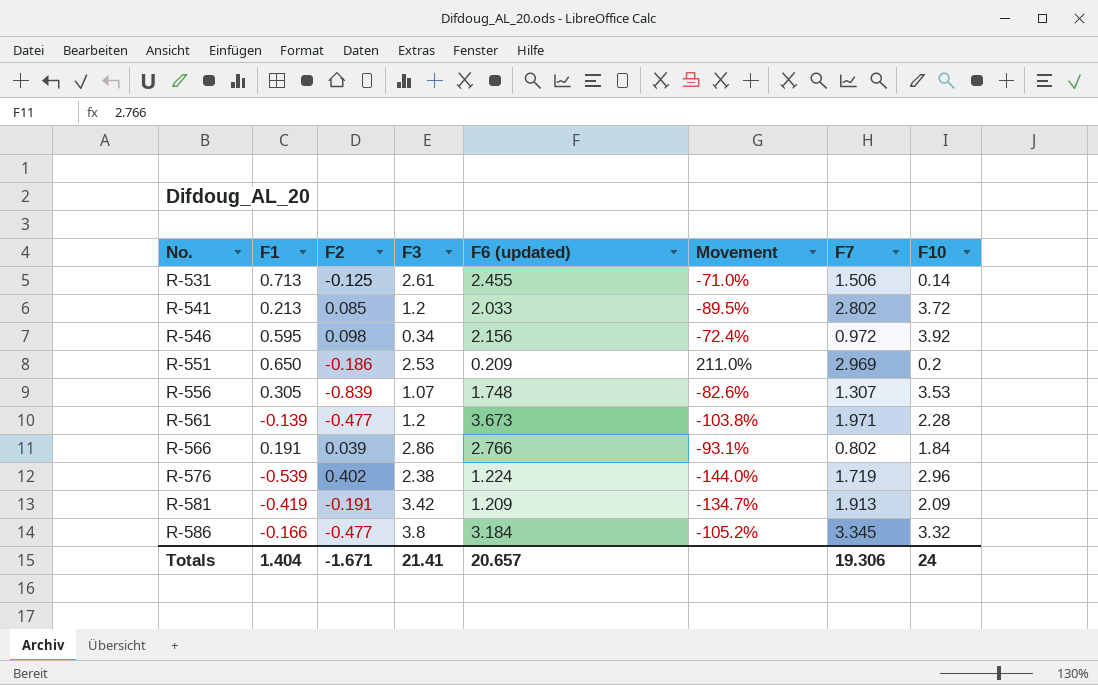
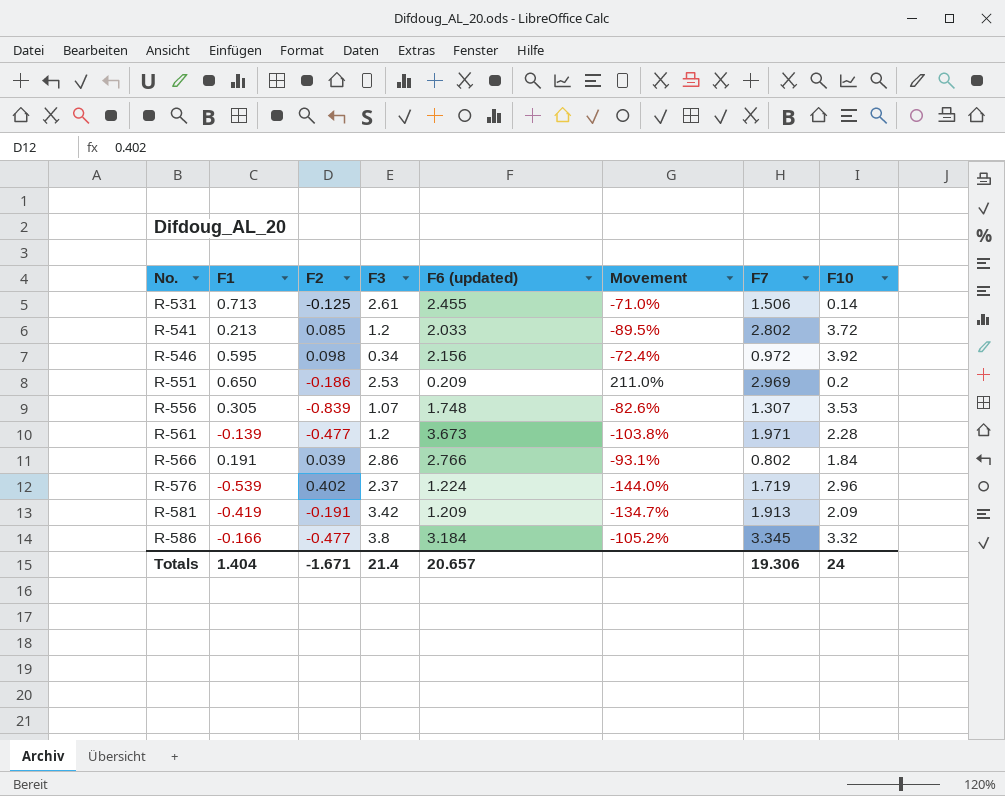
R-576 | F3: 2.38 -> 2.37
Totals | F3: 21.41 -> 21.4

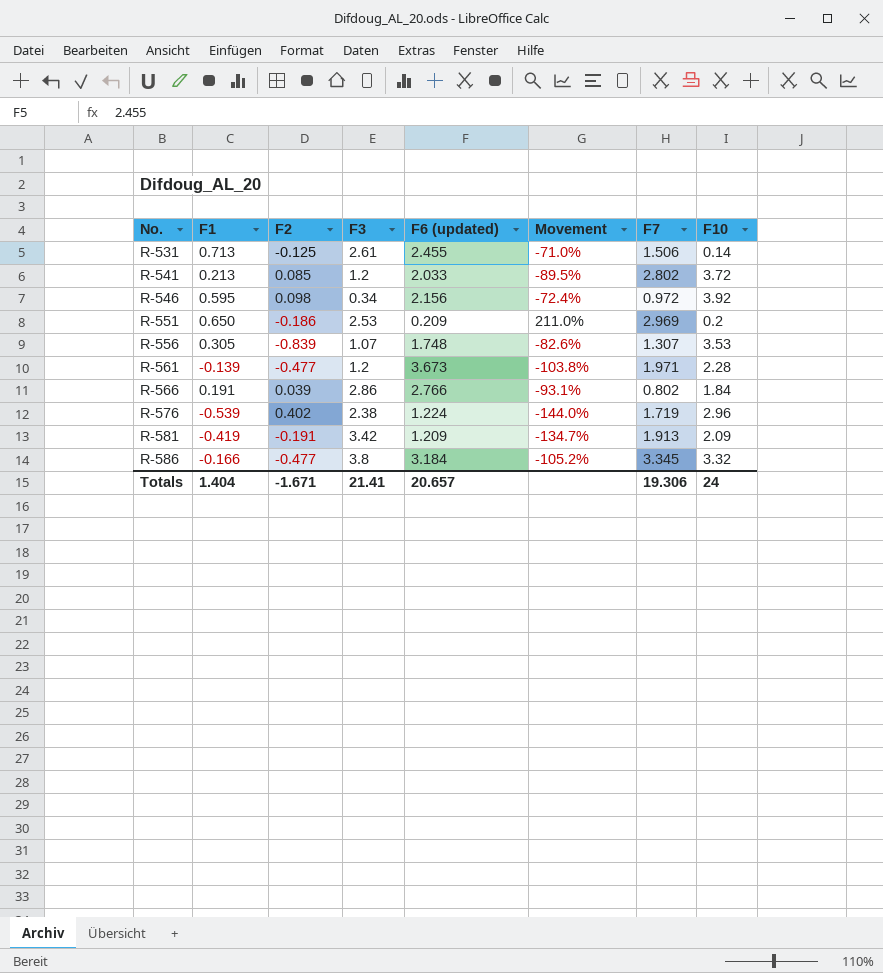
R-576 | F3: 2.37 -> 2.38
Totals | F3: 21.4 -> 21.41

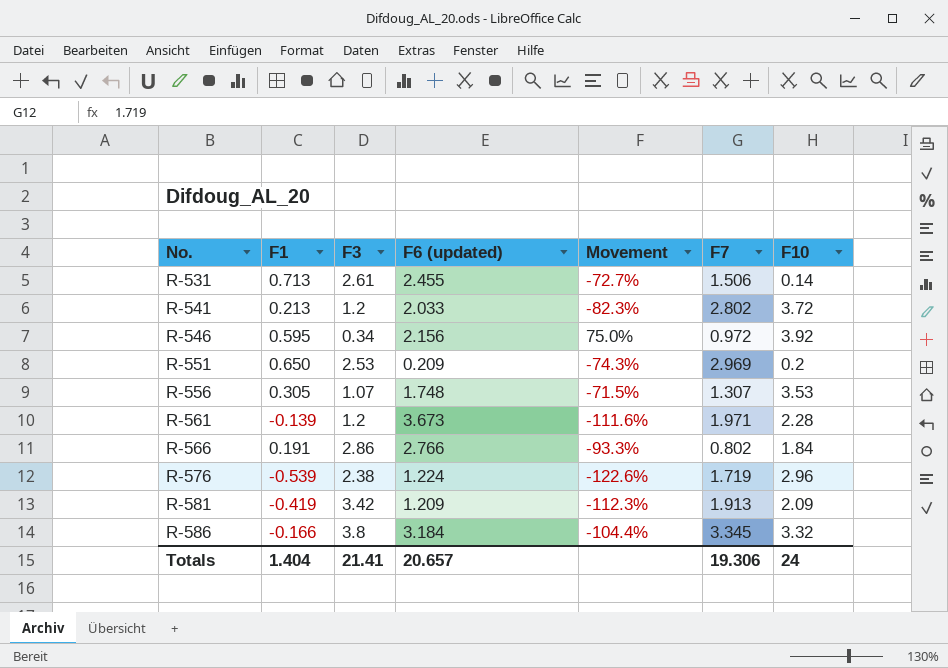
column F2 | position: 3 -> none
column Movement | formula: ([F1] - [F6 (updated)]) / [F6 (updated)] -> ([F1] - [F3]) / [F3]

